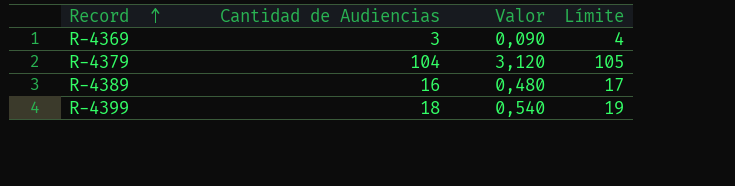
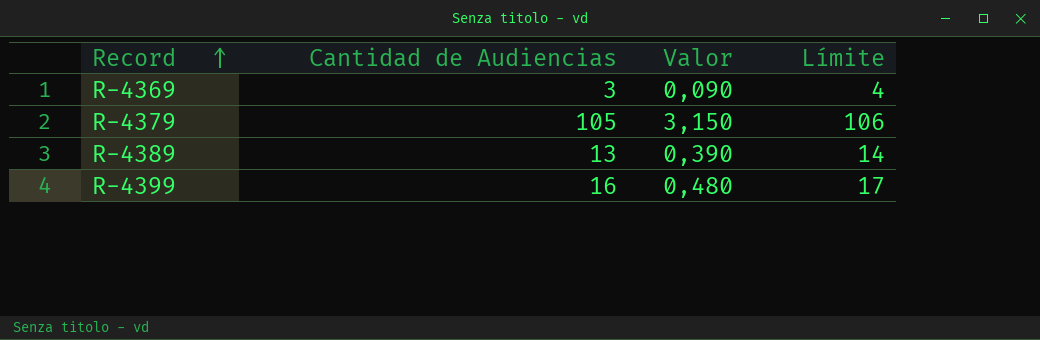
R-4379 | Cantidad de Audiencias: 104 -> 105
R-4379 | Valor: 3,120 -> 3,150
R-4379 | Límite: 105 -> 106
R-4389 | Cantidad de Audiencias: 16 -> 13
R-4389 | Valor: 0,480 -> 0,390
R-4389 | Límite: 17 -> 14
R-4399 | Cantidad de Audiencias: 18 -> 16
R-4399 | Valor: 0,540 -> 0,480
R-4399 | Límite: 19 -> 17

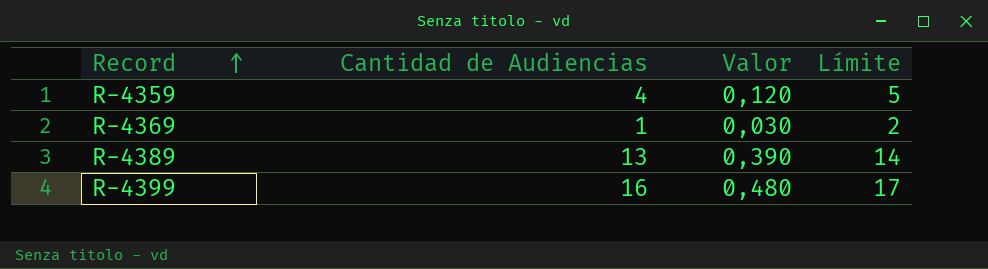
row R-4379: 105 | 3,150 | 106 -> none
row R-4359: none -> 4 | 0,120 | 5
R-4369 | Cantidad de Audiencias: 3 -> 1
R-4369 | Valor: 0,090 -> 0,030
R-4369 | Límite: 4 -> 2

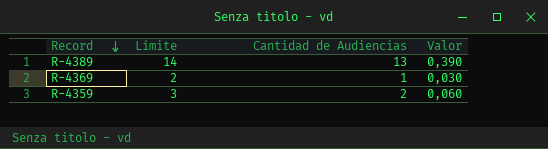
row order: Record ascending -> Record descending
column Límite | position: 4 -> 2
row R-4399: 16 | 0,480 | 17 -> none
R-4359 | Límite: 5 -> 3
R-4359 | Cantidad de Audiencias: 4 -> 2
R-4359 | Valor: 0,120 -> 0,060

